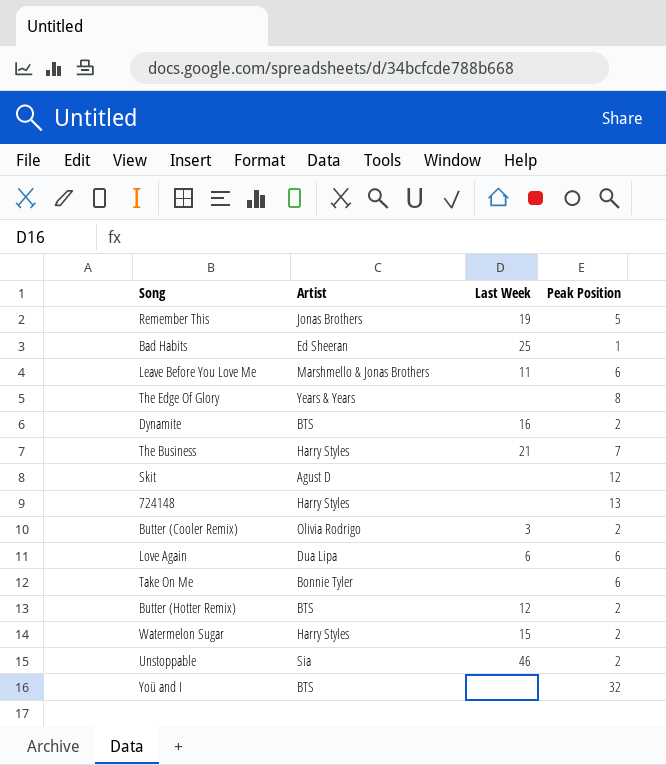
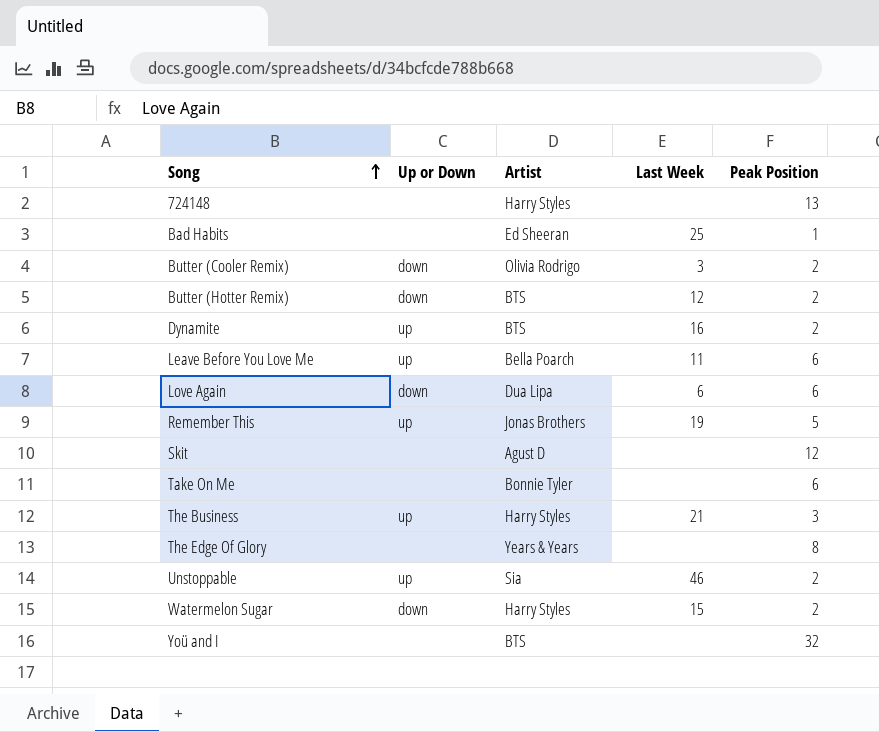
row order: none -> Song ascending
column Up or Down | position: none -> 2
Leave Before You Love Me | Artist: Marshmello & Jonas Brothers -> Bella Poarch
The Business | Peak Position: 7 -> 3

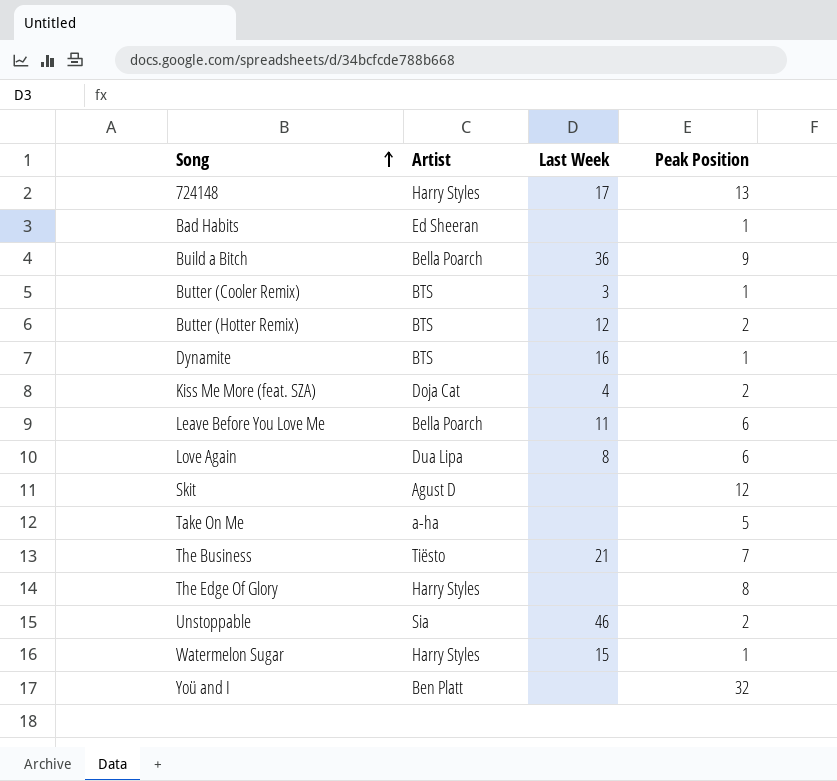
column Up or Down | position: 2 -> none
row Remember This: up | Jonas Brothers | 19 | 5 -> none
724148 | Last Week: none -> 17
Bad Habits | Last Week: 25 -> none
row Build a Bitch: none -> Bella Poarch | 36 | 9
Butter (Cooler Remix) | Artist: Olivia Rodrigo -> BTS
Butter (Cooler Remix) | Peak Position: 2 -> 1
Dynamite | Peak Position: 2 -> 1
row Kiss Me More (feat. SZA): none -> Doja Cat | 4 | 2
Love Again | Last Week: 6 -> 8
Take On Me | Artist: Bonnie Tyler -> a-ha
Take On Me | Peak Position: 6 -> 5
The Business | Artist: Harry Styles -> Tiësto
The Business | Peak Position: 3 -> 7
The Edge Of Glory | Artist: Years & Years -> Harry Styles
Watermelon Sugar | Peak Position: 2 -> 1
Yoü and I | Artist: BTS -> Ben Platt

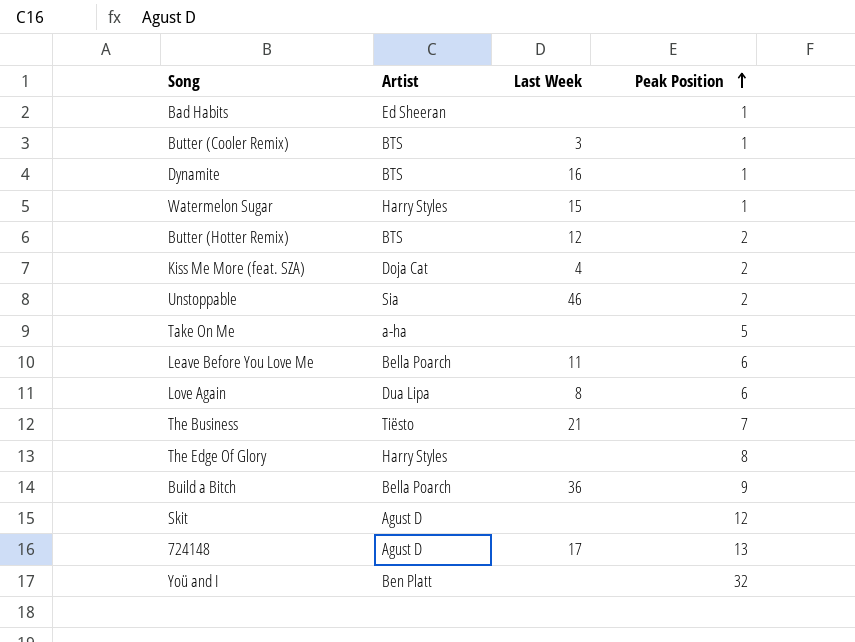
row order: Song ascending -> Peak Position ascending
724148 | Artist: Harry Styles -> Agust D

